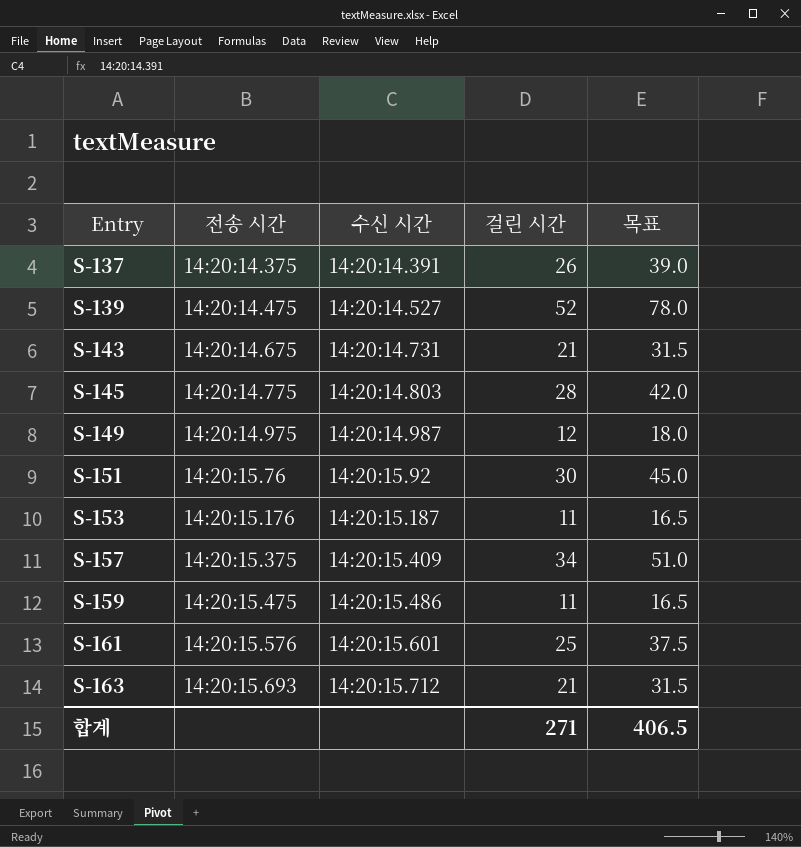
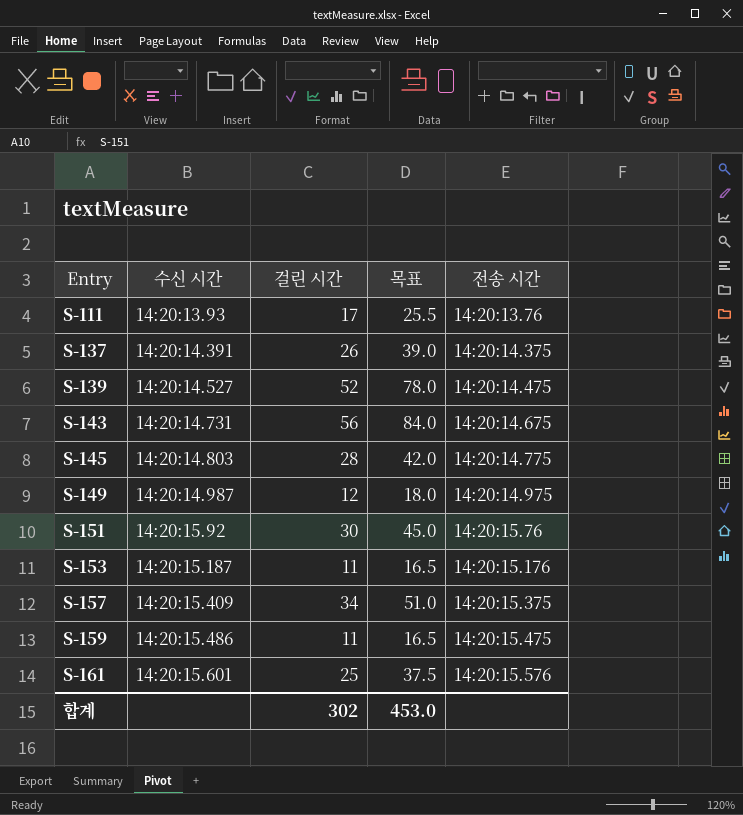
column 전송 시간 | position: 2 -> 5
row S-163: 14:20:15.693 | 14:20:15.712 | 21 | 31.5 -> none
row S-111: none -> 14:20:13.93 | 17 | 25.5 | 14:20:13.76
S-143 | 걸린 시간: 21 -> 56
S-143 | 목표: 31.5 -> 84.0
합계 | 걸린 시간: 271 -> 302
합계 | 목표: 406.5 -> 453.0

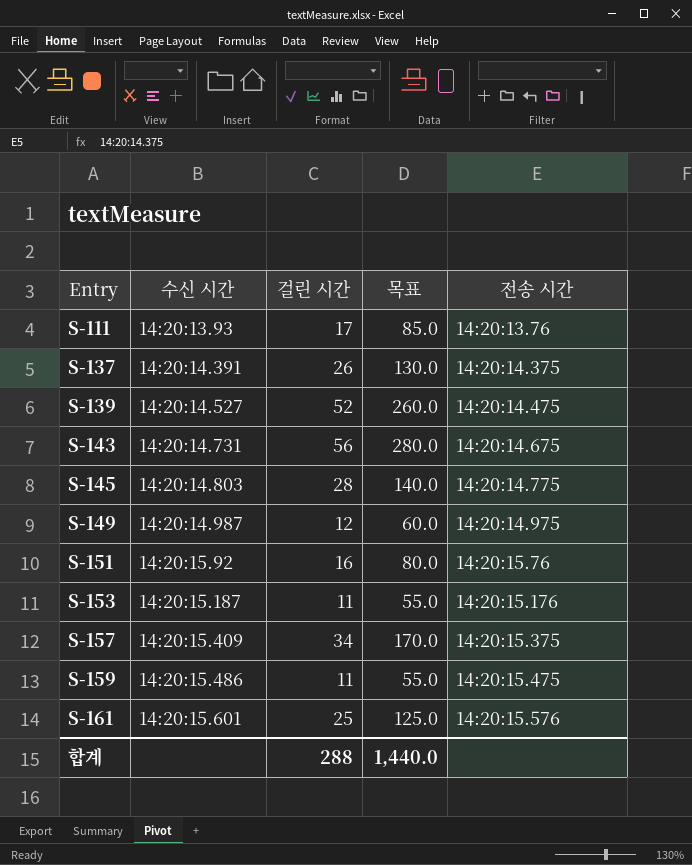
column 목표 | formula: [걸린 시간] * 1.5 -> [걸린 시간] * 5
S-151 | 걸린 시간: 30 -> 16
합계 | 걸린 시간: 302 -> 288
합계 | 목표: 453.0 -> 1,440.0

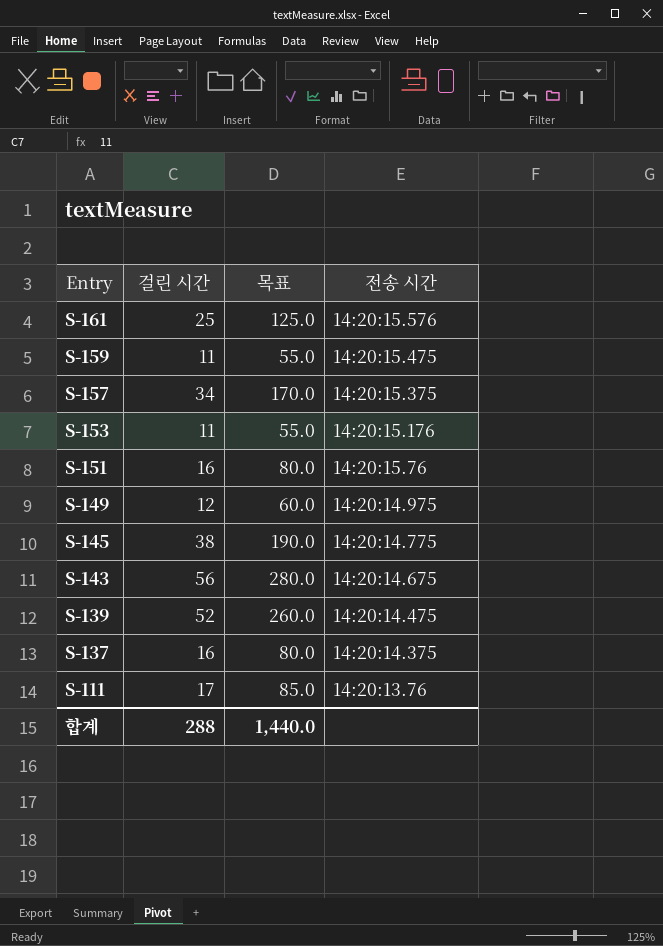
row order: Entry ascending -> Entry descending
column 수신 시간 | position: 2 -> none
S-145 | 걸린 시간: 28 -> 38
S-145 | 목표: 140.0 -> 190.0
S-137 | 걸린 시간: 26 -> 16
S-137 | 목표: 130.0 -> 80.0

